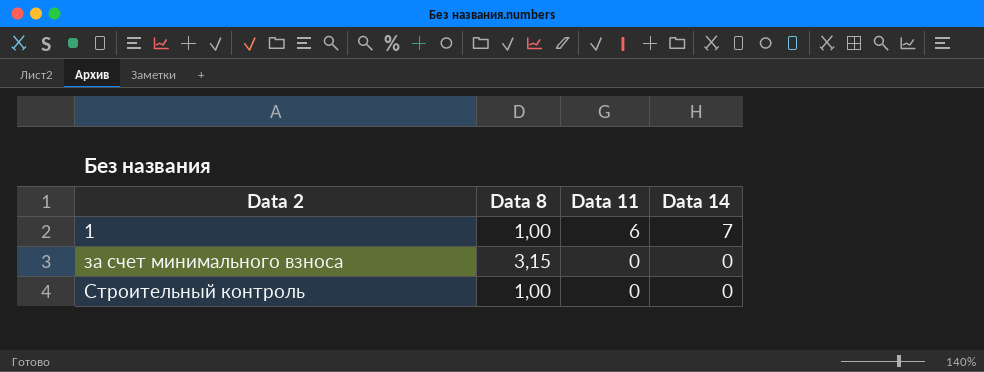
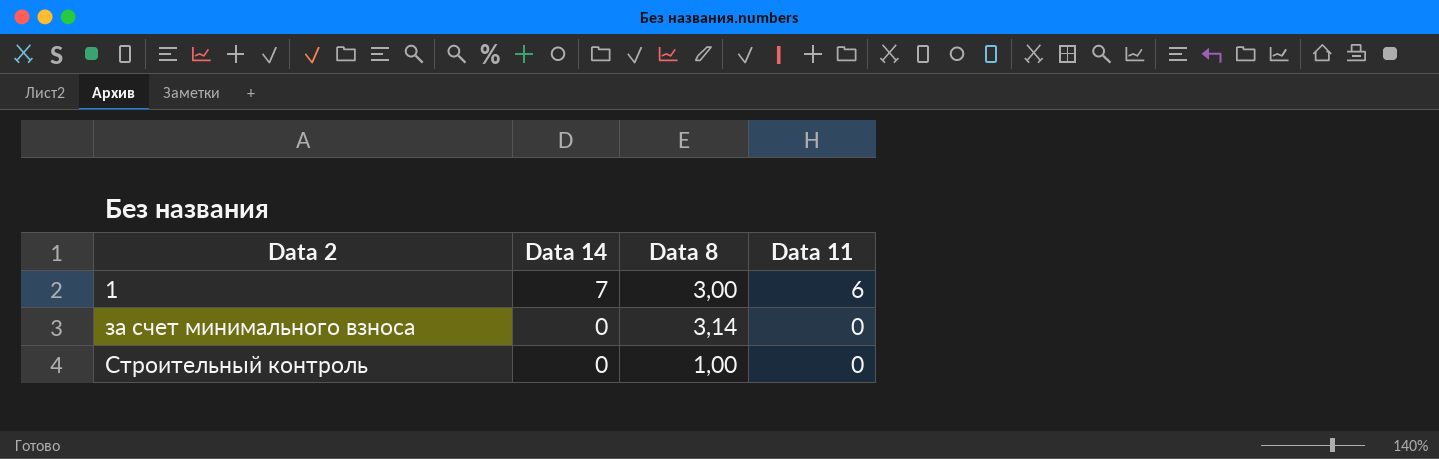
column Data 14 | position: 4 -> 2
1 | Data 8: 1,00 -> 3,00
за счет минимального взноса | Data 8: 3,15 -> 3,14

